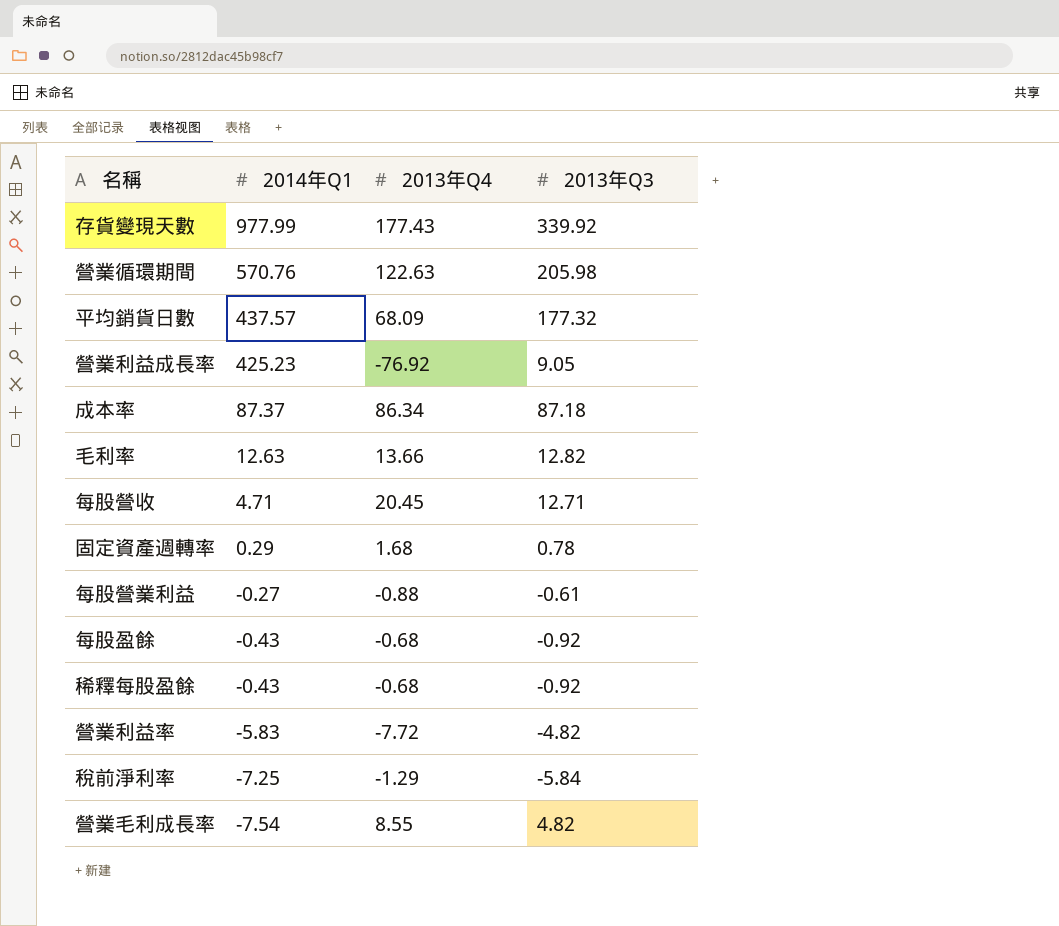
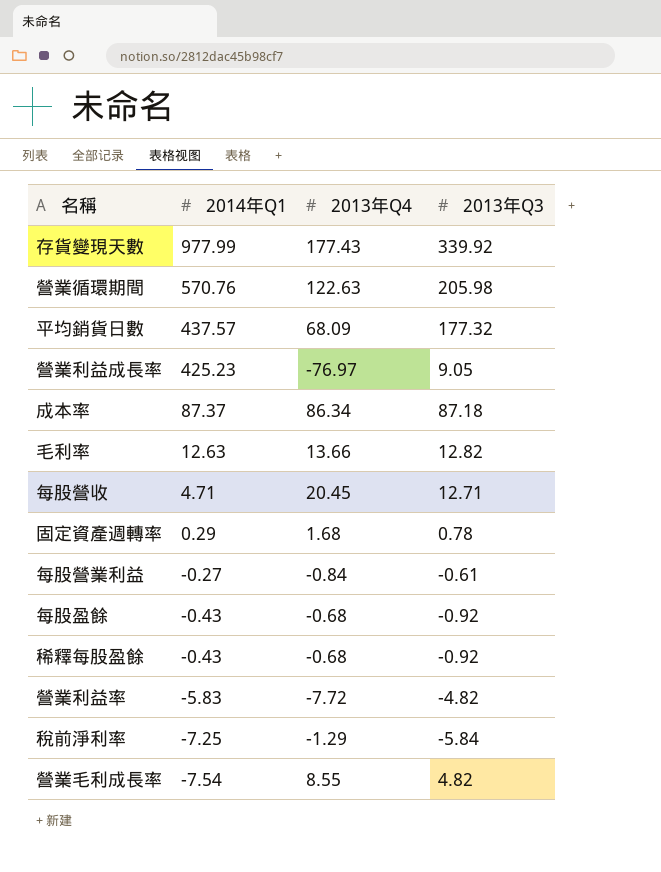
營業利益成長率 | 2013年Q4: -76.92 -> -76.97
每股營業利益 | 2013年Q4: -0.88 -> -0.84

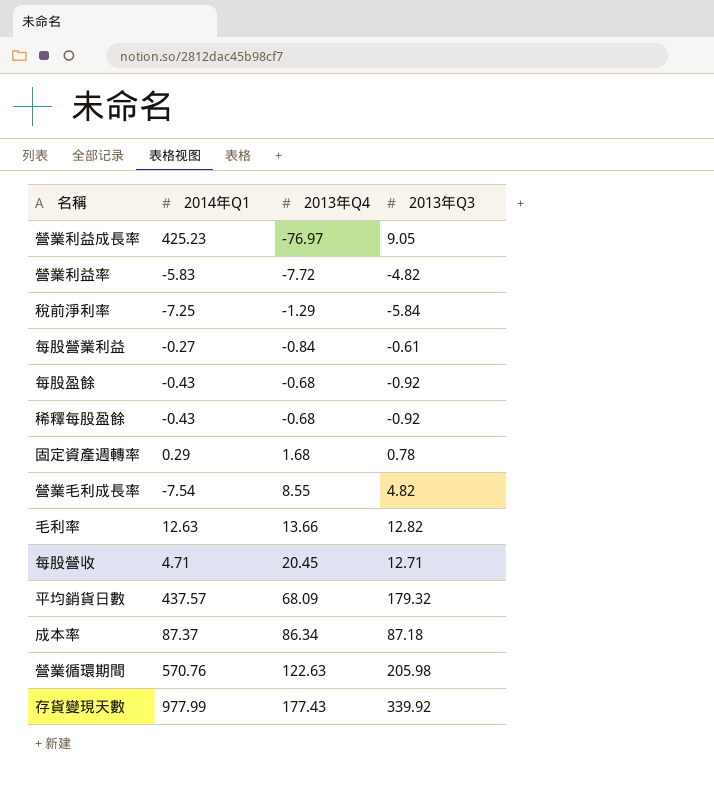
row order: 2014年Q1 descending -> 2013年Q4 ascending
平均銷貨日數 | 2013年Q3: 177.32 -> 179.32

